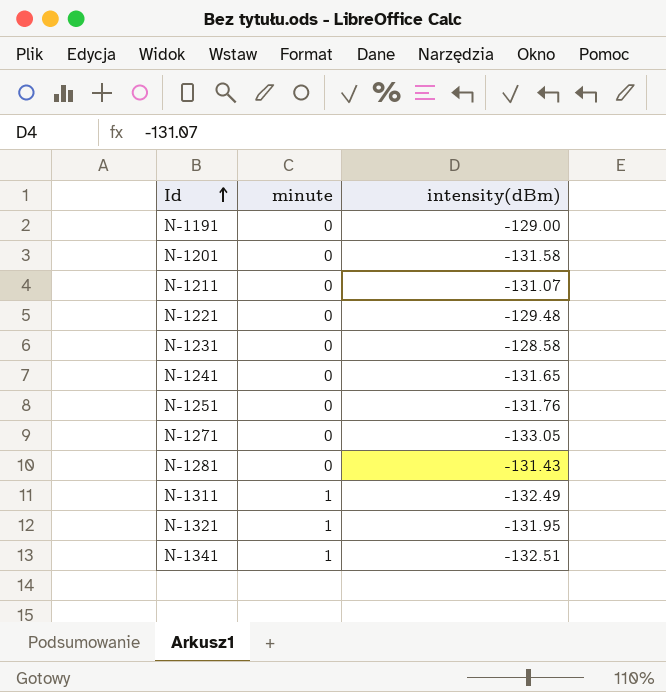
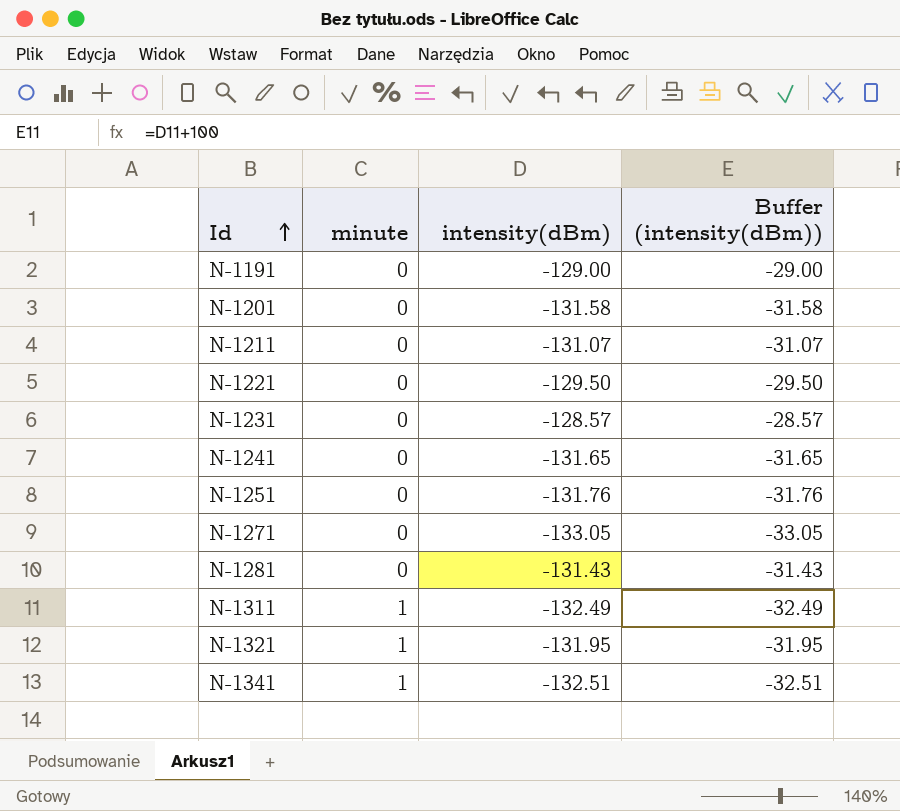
column Buffer (intensity(dBm)) | formula: none -> [intensity(dBm)] + 100
N-1221 | intensity(dBm): -129.48 -> -129.50
N-1231 | intensity(dBm): -128.58 -> -128.57

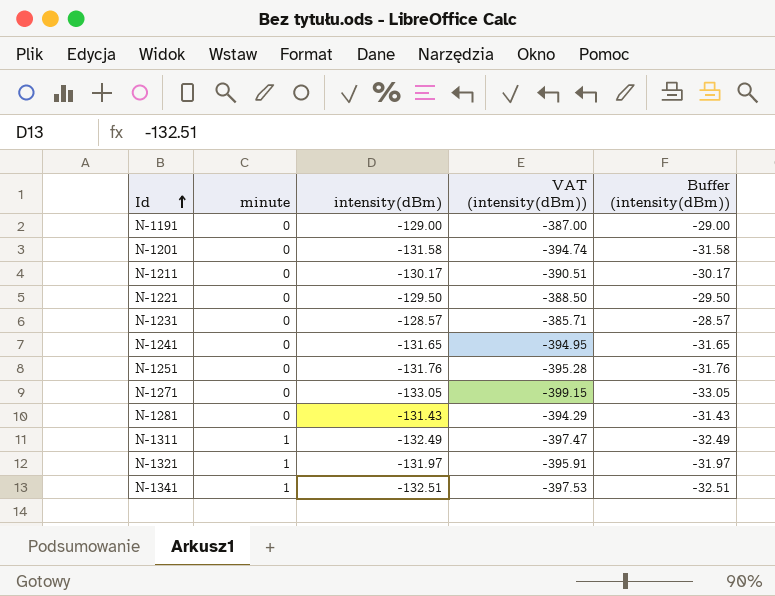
column VAT (intensity(dBm)) | formula: none -> [intensity(dBm)] * 3
N-1211 | intensity(dBm): -131.07 -> -130.17
N-1211 | Buffer (intensity(dBm)): -31.07 -> -30.17
N-1321 | intensity(dBm): -131.95 -> -131.97
N-1321 | Buffer (intensity(dBm)): -31.95 -> -31.97

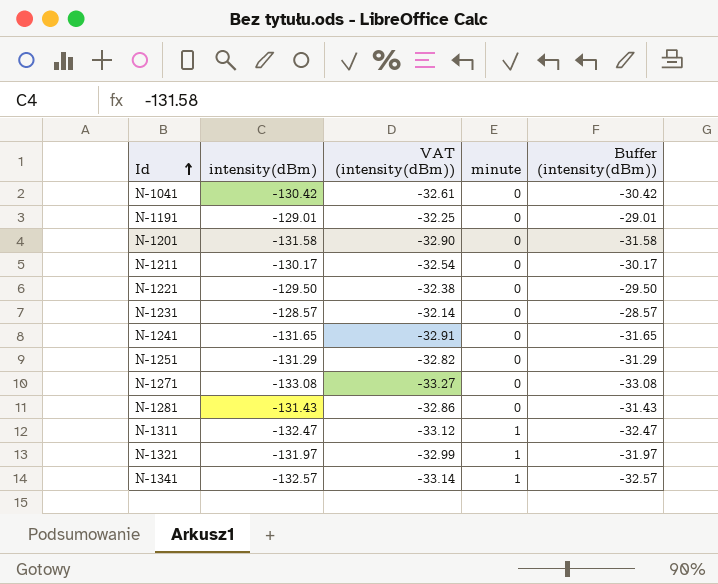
column VAT (intensity(dBm)) | formula: [intensity(dBm)] * 3 -> [intensity(dBm)] * 0.25
column minute | position: 2 -> 4
row N-1041: none -> -130.42 | -32.61 | 0 | -30.42
N-1191 | intensity(dBm): -129.00 -> -129.01
N-1191 | Buffer (intensity(dBm)): -29.00 -> -29.01
N-1251 | intensity(dBm): -131.76 -> -131.29
N-1251 | Buffer (intensity(dBm)): -31.76 -> -31.29
N-1271 | intensity(dBm): -133.05 -> -133.08
N-1271 | Buffer (intensity(dBm)): -33.05 -> -33.08
N-1311 | intensity(dBm): -132.49 -> -132.47
N-1311 | Buffer (intensity(dBm)): -32.49 -> -32.47
N-1341 | intensity(dBm): -132.51 -> -132.57
N-1341 | Buffer (intensity(dBm)): -32.51 -> -32.57

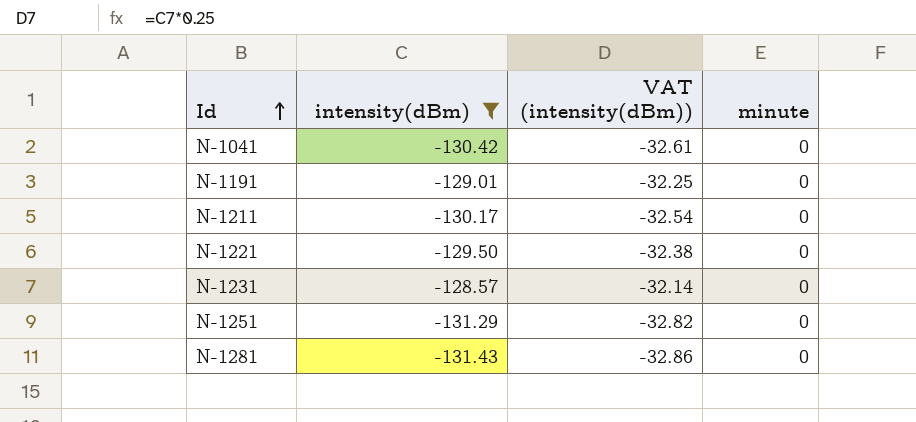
filter: none -> intensity(dBm) >= -131.43
column Buffer (intensity(dBm)) | formula: [intensity(dBm)] + 100 -> none

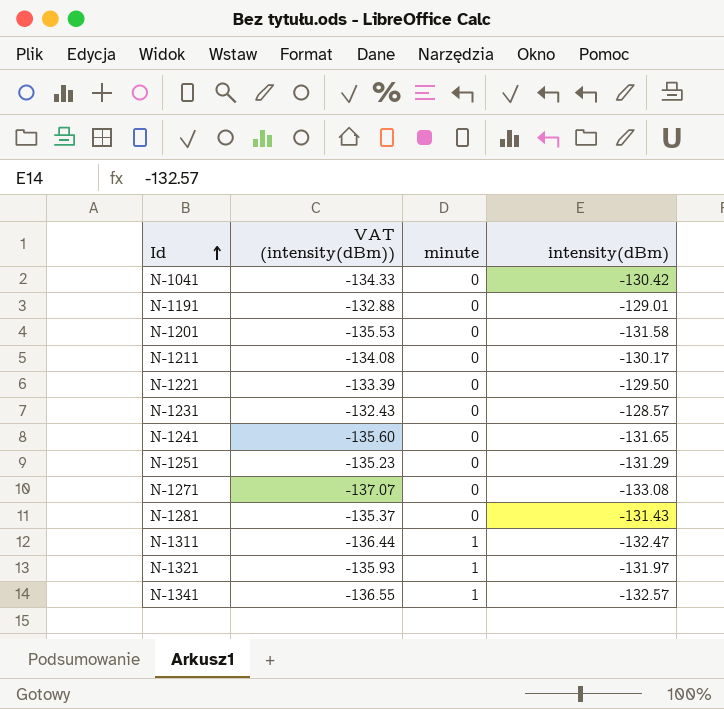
filter: intensity(dBm) >= -131.43 -> none
column VAT (intensity(dBm)) | formula: [intensity(dBm)] * 0.25 -> [intensity(dBm)] * 1.03
column intensity(dBm) | position: 2 -> 4

